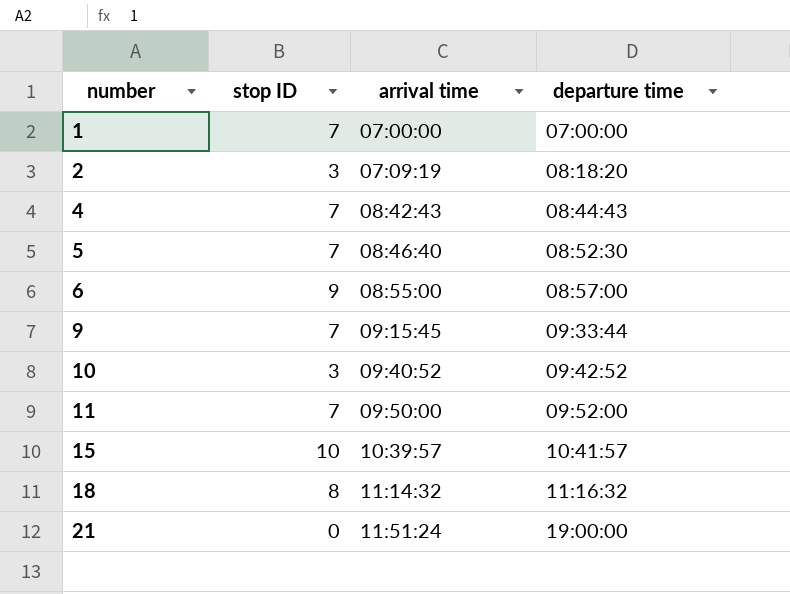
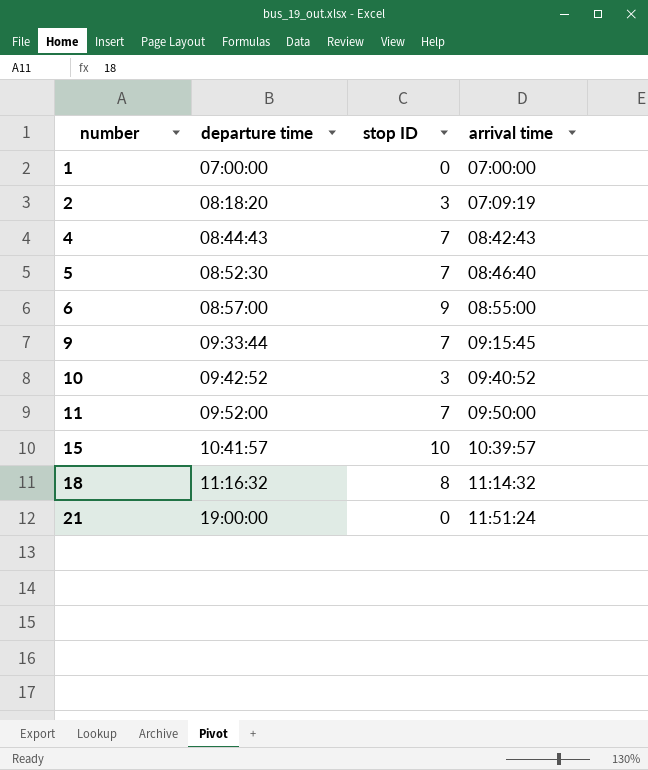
column departure time | position: 4 -> 2
1 | stop ID: 7 -> 0

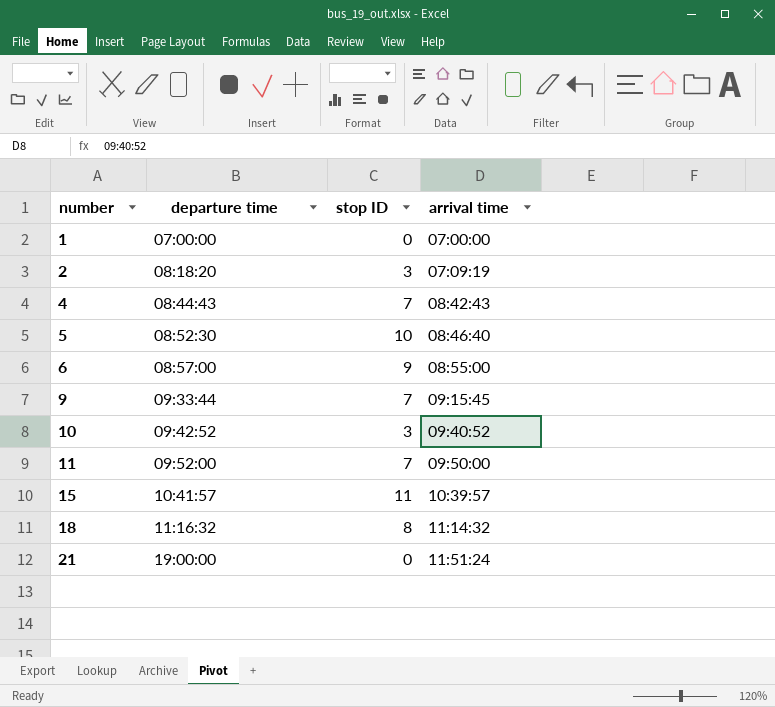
5 | stop ID: 7 -> 10
15 | stop ID: 10 -> 11

